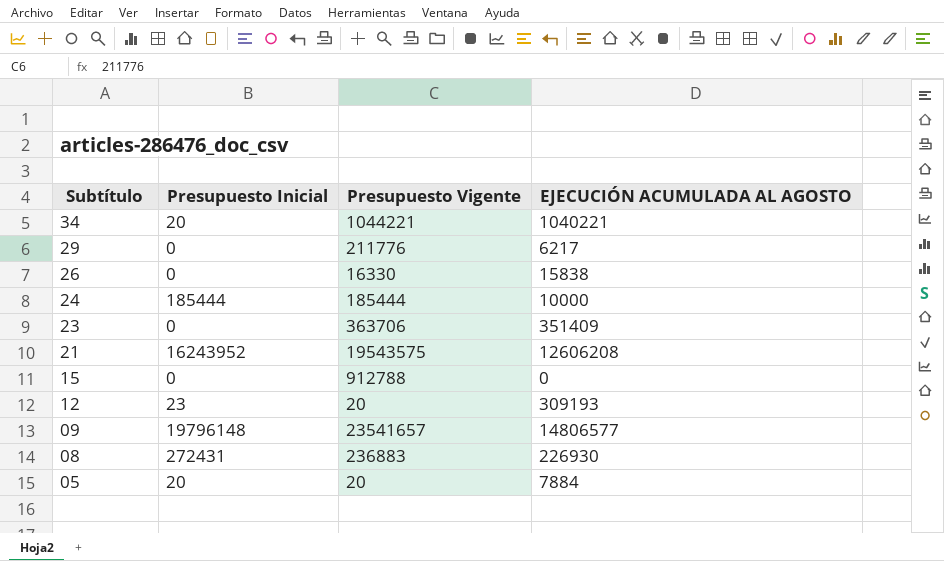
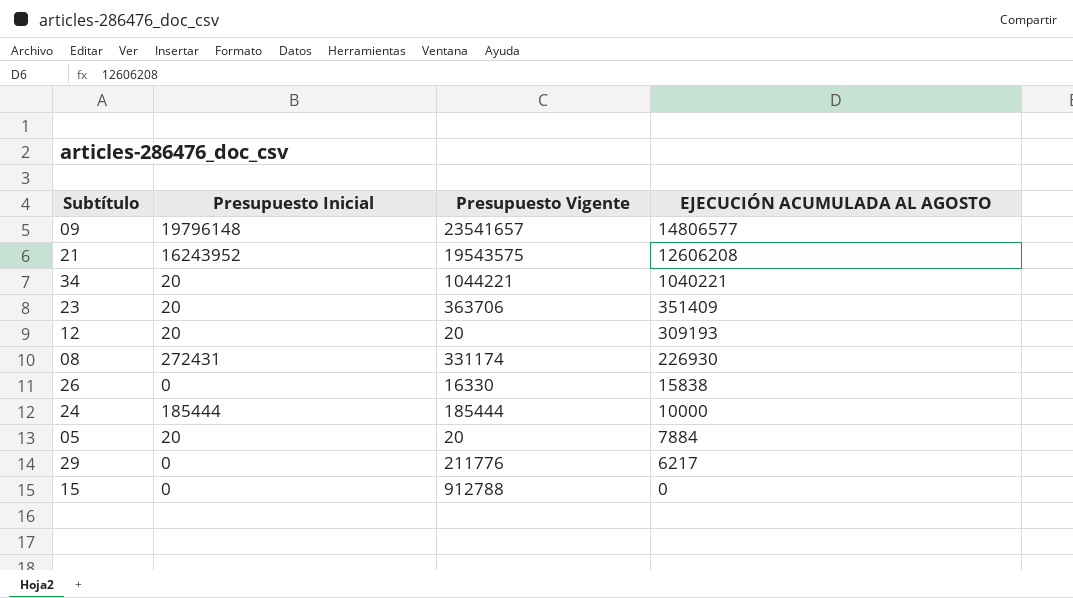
row order: Subtítulo descending -> EJECUCIÓN ACUMULADA AL AGOSTO descending
23 | Presupuesto Inicial: 0 -> 20
12 | Presupuesto Inicial: 23 -> 20
08 | Presupuesto Vigente: 236883 -> 331174

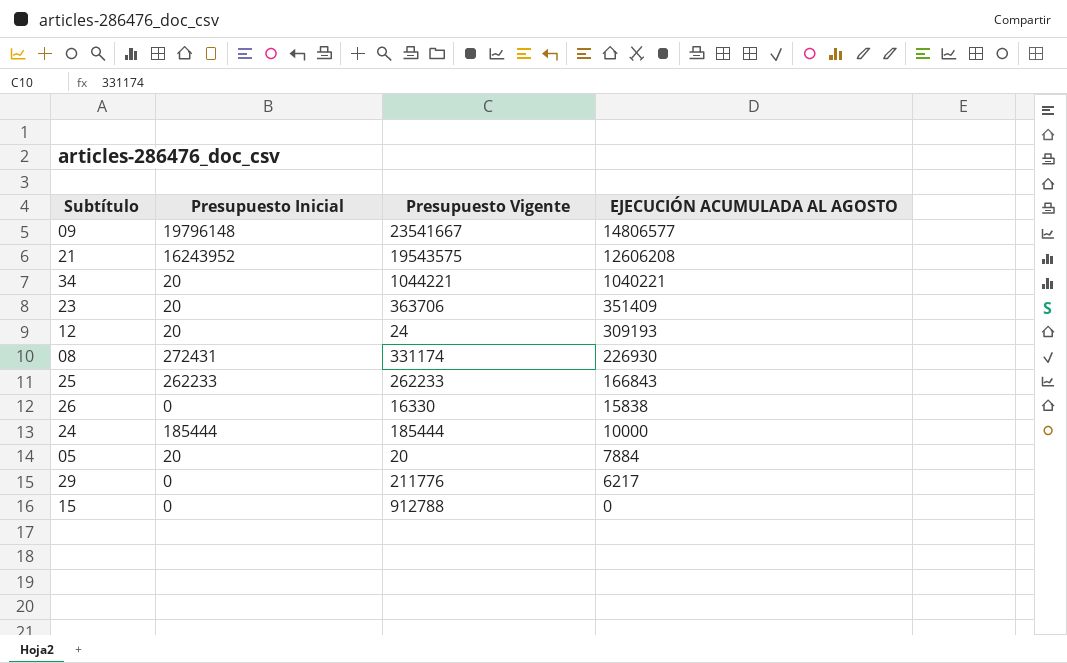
09 | Presupuesto Vigente: 23541657 -> 23541667
12 | Presupuesto Vigente: 20 -> 24
row 25: none -> 262233 | 262233 | 166843

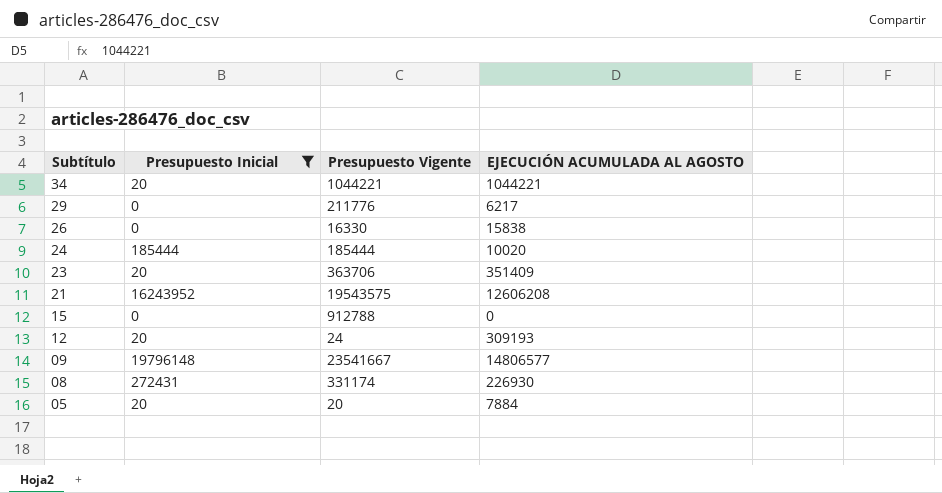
filter: none -> Presupuesto Inicial != 262233
row order: EJECUCIÓN ACUMULADA AL AGOSTO descending -> Subtítulo descending
34 | EJECUCIÓN ACUMULADA AL AGOSTO: 1040221 -> 1044221
24 | EJECUCIÓN ACUMULADA AL AGOSTO: 10000 -> 10020

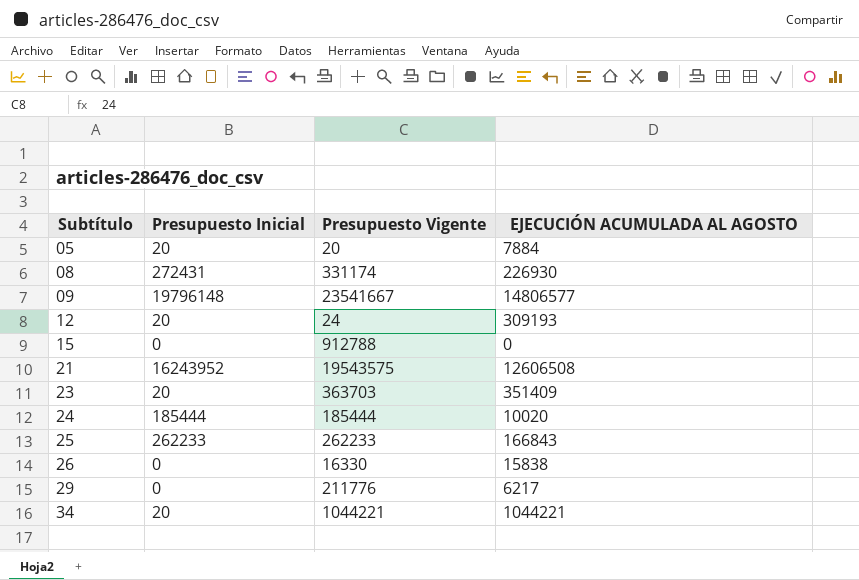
filter: Presupuesto Inicial != 262233 -> none
row order: Subtítulo descending -> Subtítulo ascending
21 | EJECUCIÓN ACUMULADA AL AGOSTO: 12606208 -> 12606508
23 | Presupuesto Vigente: 363706 -> 363703

